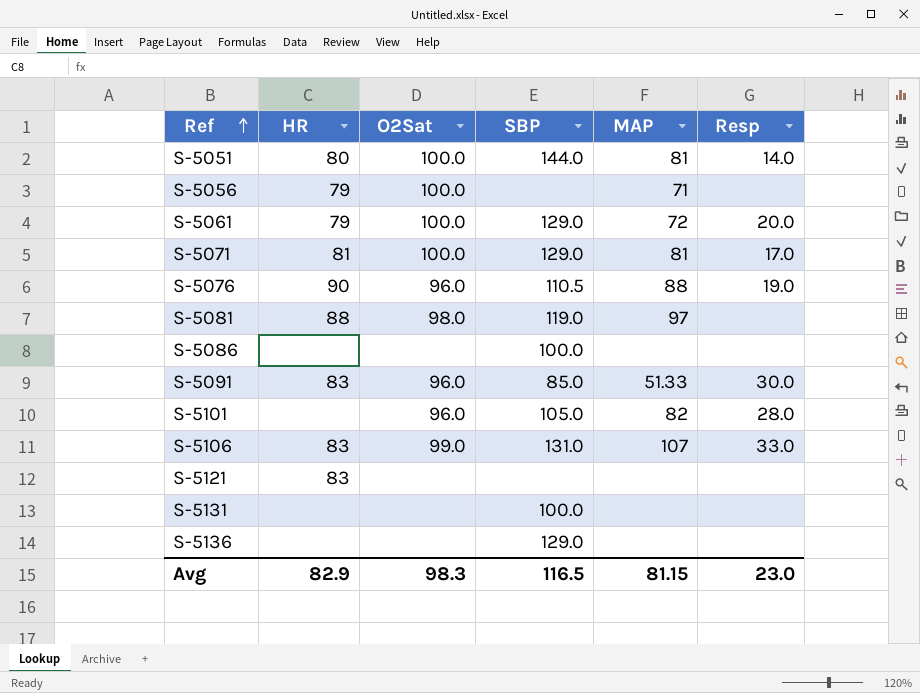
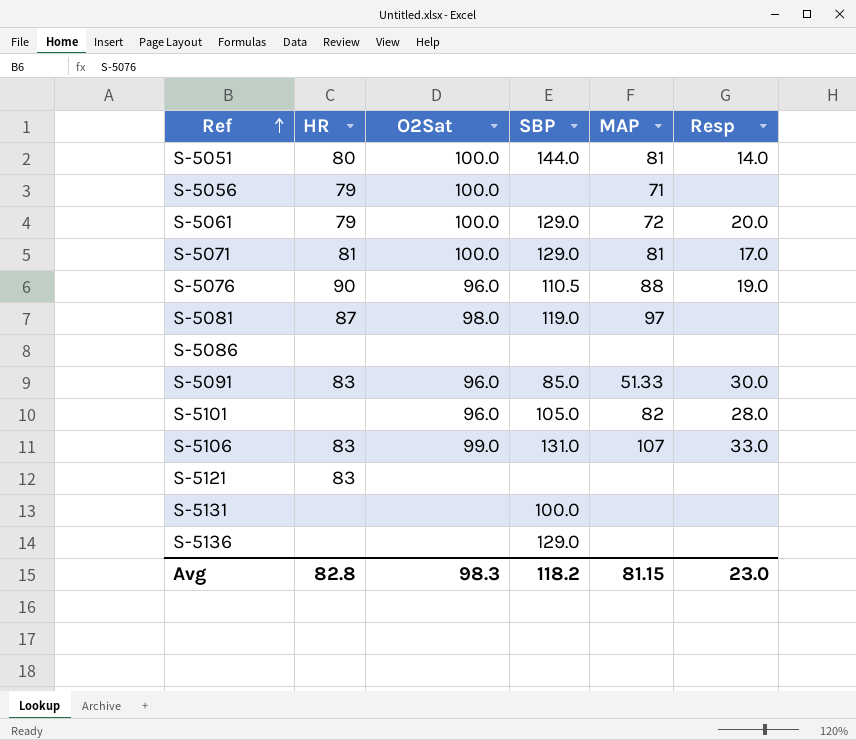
S-5081 | HR: 88 -> 87
S-5086 | SBP: 100.0 -> none
Avg | HR: 82.9 -> 82.8
Avg | SBP: 116.5 -> 118.2

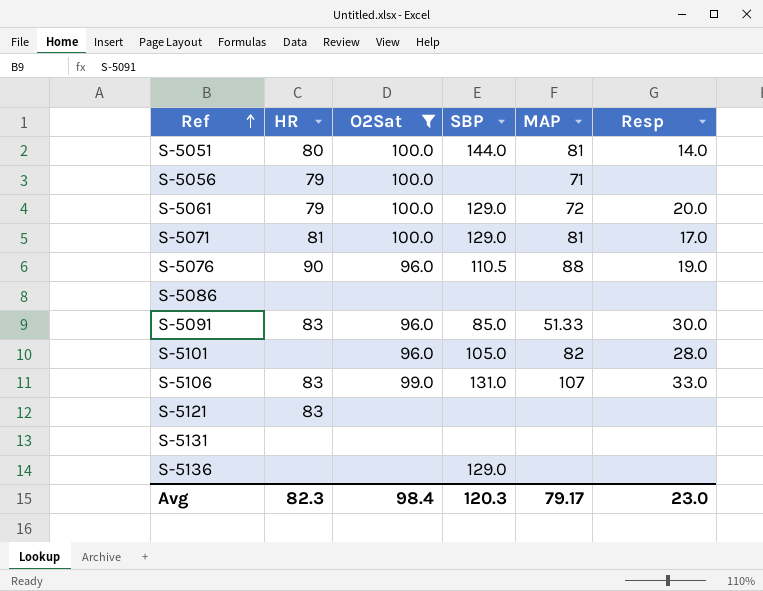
filter: none -> O2Sat != 98.0
S-5131 | SBP: 100.0 -> none
Avg | HR: 82.8 -> 82.3
Avg | O2Sat: 98.3 -> 98.4
Avg | SBP: 118.2 -> 120.3
Avg | MAP: 81.15 -> 79.17

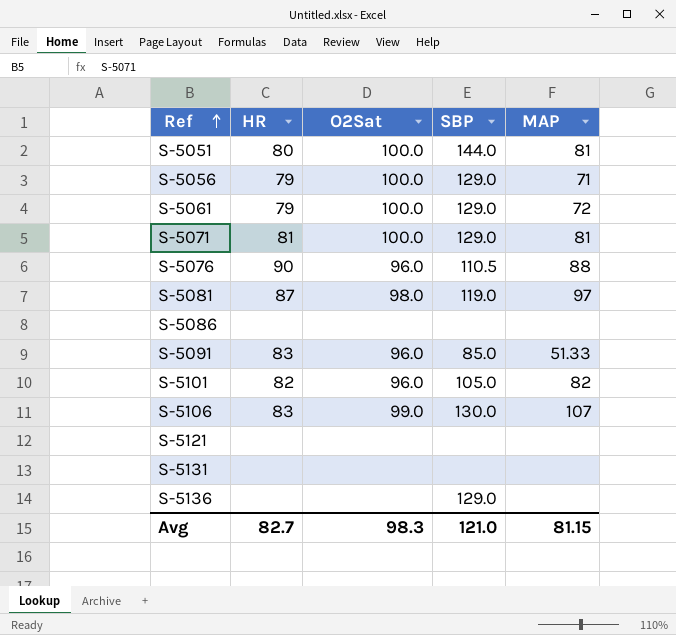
filter: O2Sat != 98.0 -> none
column Resp | position: 6 -> none
S-5056 | SBP: none -> 129.0
S-5101 | HR: none -> 82
S-5106 | SBP: 131.0 -> 130.0
S-5121 | HR: 83 -> none
Avg | HR: 82.3 -> 82.7
Avg | O2Sat: 98.4 -> 98.3
Avg | SBP: 120.3 -> 121.0
Avg | MAP: 79.17 -> 81.15

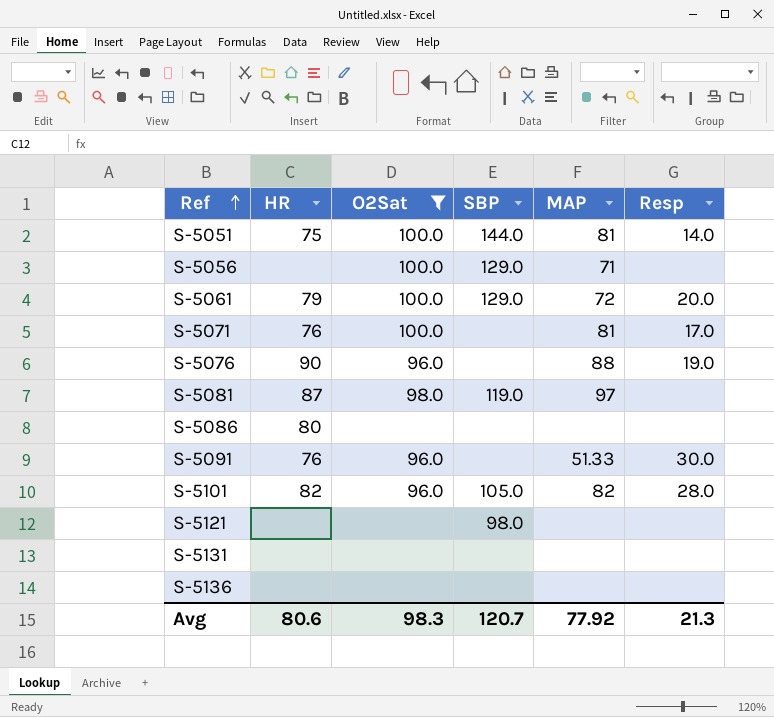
filter: none -> O2Sat != 99.0
column Resp | position: none -> 6
S-5051 | HR: 80 -> 75
S-5056 | HR: 79 -> none
S-5071 | HR: 81 -> 76
S-5071 | SBP: 129.0 -> none
S-5076 | SBP: 110.5 -> none
S-5086 | HR: none -> 80
S-5091 | HR: 83 -> 76
S-5091 | SBP: 85.0 -> none
S-5121 | SBP: none -> 98.0
S-5136 | SBP: 129.0 -> none
Avg | HR: 82.7 -> 80.6
Avg | SBP: 121.0 -> 120.7
Avg | MAP: 81.15 -> 77.92

